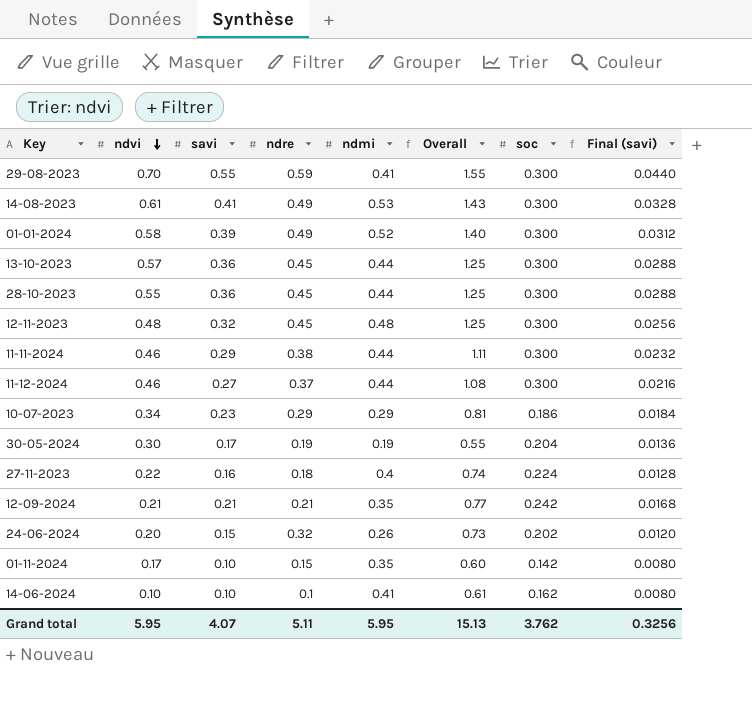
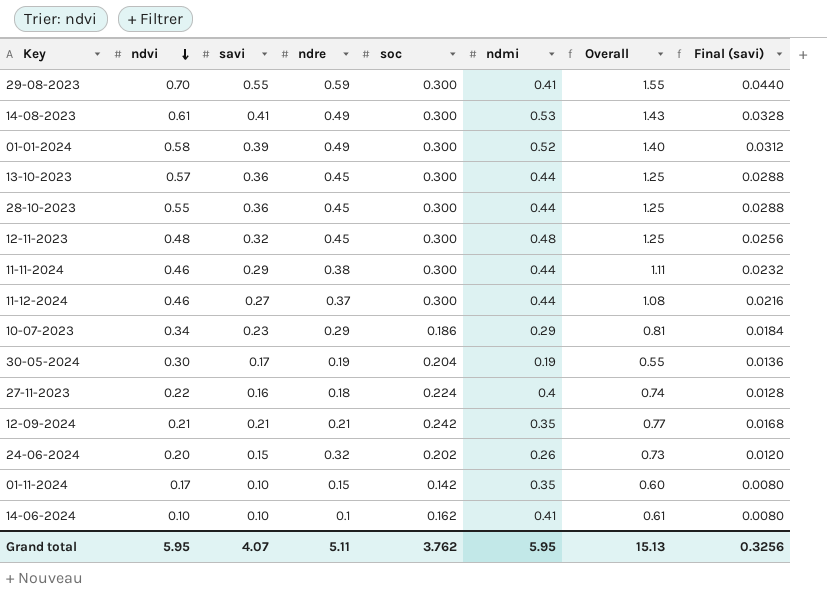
column soc | position: 7 -> 5

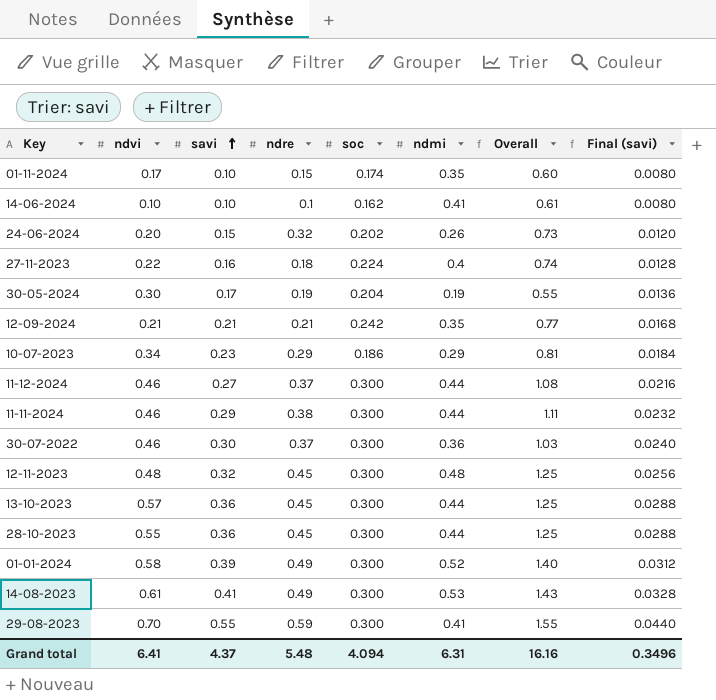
row order: ndvi descending -> savi ascending
01-11-2024 | soc: 0.142 -> 0.174
row 30-07-2022: none -> 0.46 | 0.30 | 0.37 | 0.300 | 0.36 | 1.03 | 0.0240
Grand total | ndvi: 5.95 -> 6.41
Grand total | savi: 4.07 -> 4.37
Grand total | ndre: 5.11 -> 5.48
Grand total | soc: 3.762 -> 4.094
Grand total | ndmi: 5.95 -> 6.31
Grand total | Overall: 15.13 -> 16.16
Grand total | Final (savi): 0.3256 -> 0.3496

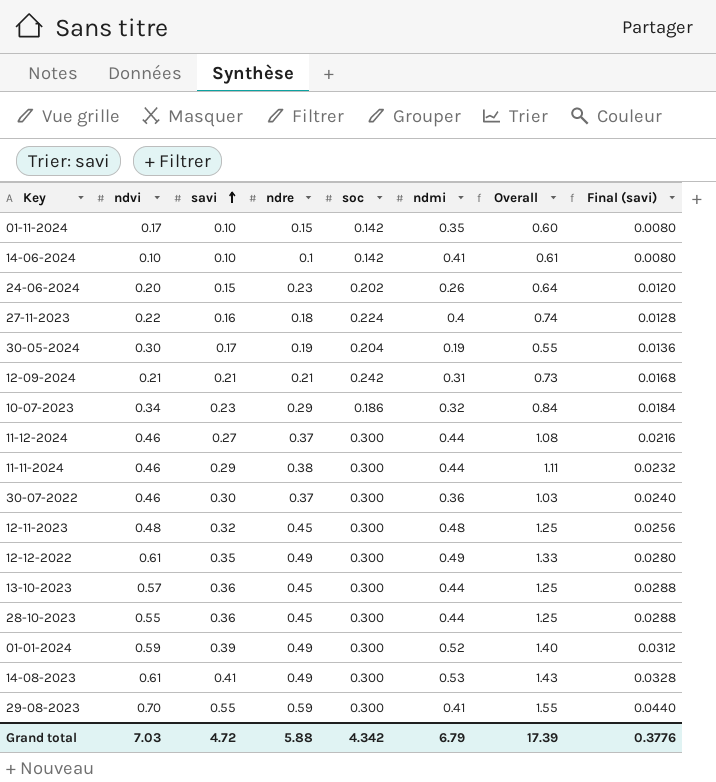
01-11-2024 | soc: 0.174 -> 0.142
14-06-2024 | soc: 0.162 -> 0.142
24-06-2024 | ndre: 0.32 -> 0.23
24-06-2024 | Overall: 0.73 -> 0.64
12-09-2024 | ndmi: 0.35 -> 0.31
12-09-2024 | Overall: 0.77 -> 0.73
10-07-2023 | ndmi: 0.29 -> 0.32
10-07-2023 | Overall: 0.81 -> 0.84
row 12-12-2022: none -> 0.61 | 0.35 | 0.49 | 0.300 | 0.49 | 1.33 | 0.0280
01-01-2024 | ndvi: 0.58 -> 0.59
Grand total | ndvi: 6.41 -> 7.03
Grand total | savi: 4.37 -> 4.72
Grand total | ndre: 5.48 -> 5.88
Grand total | soc: 4.094 -> 4.342
Grand total | ndmi: 6.31 -> 6.79
Grand total | Overall: 16.16 -> 17.39
Grand total | Final (savi): 0.3496 -> 0.3776

